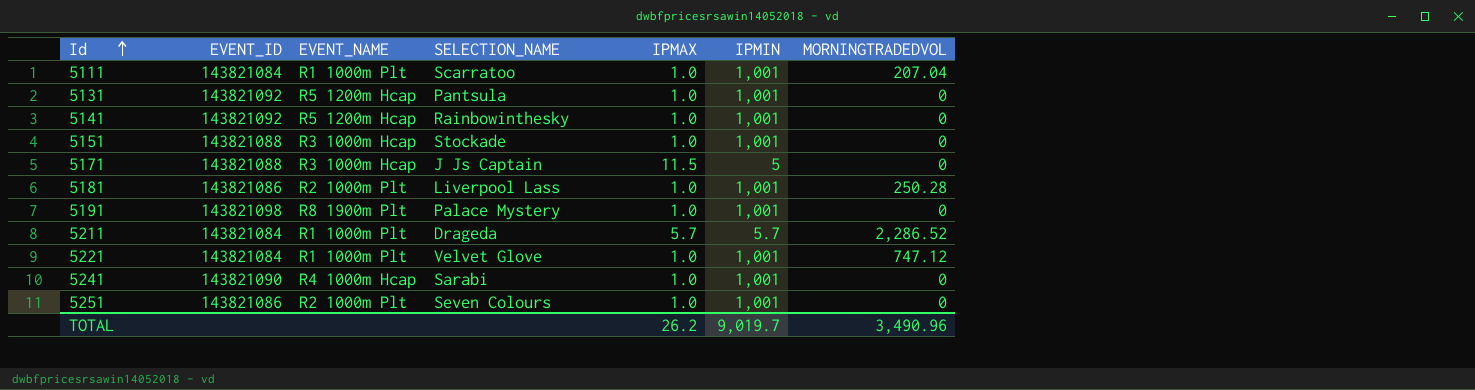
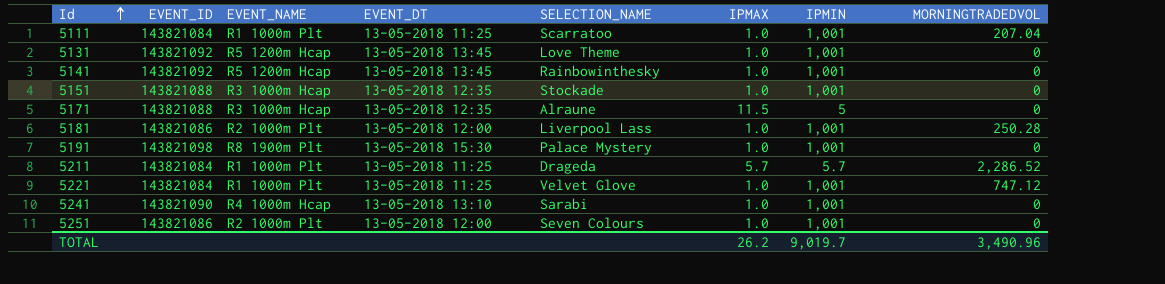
column EVENT_DT | position: none -> 4
5131 | SELECTION_NAME: Pantsula -> Love Theme
5171 | SELECTION_NAME: J Js Captain -> Alraune

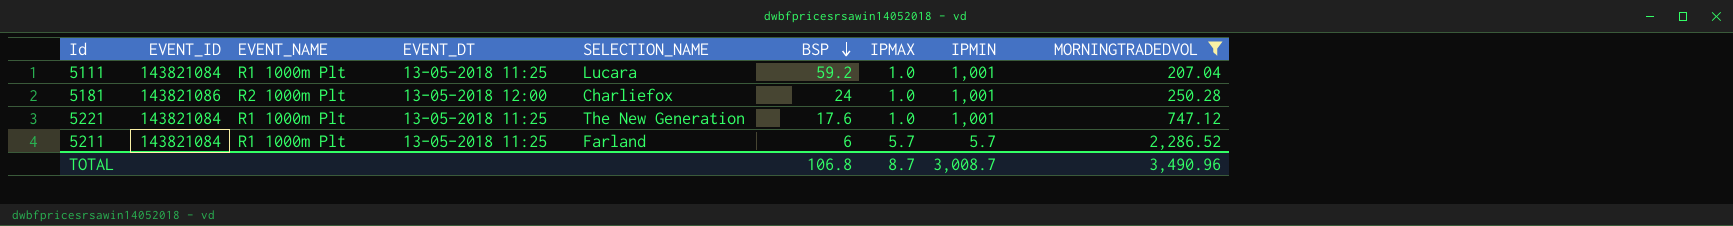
filter: none -> MORNINGTRADEDVOL != 0
row order: Id ascending -> BSP descending
column BSP | position: none -> 6
5111 | SELECTION_NAME: Scarratoo -> Lucara
5181 | SELECTION_NAME: Liverpool Lass -> Charliefox
5221 | SELECTION_NAME: Velvet Glove -> The New Generation
5211 | SELECTION_NAME: Drageda -> Farland
TOTAL | IPMAX: 26.2 -> 8.7
TOTAL | IPMIN: 9,019.7 -> 3,008.7

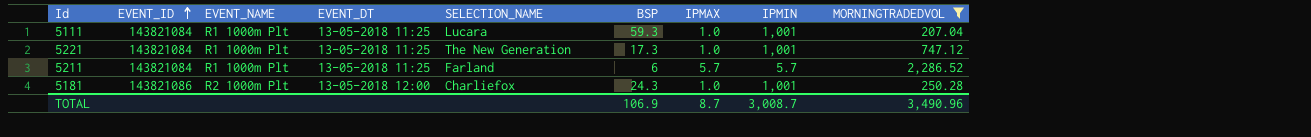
row order: BSP descending -> EVENT_ID ascending
5111 | BSP: 59.2 -> 59.3
5221 | BSP: 17.6 -> 17.3
5181 | BSP: 24 -> 24.3
TOTAL | BSP: 106.8 -> 106.9

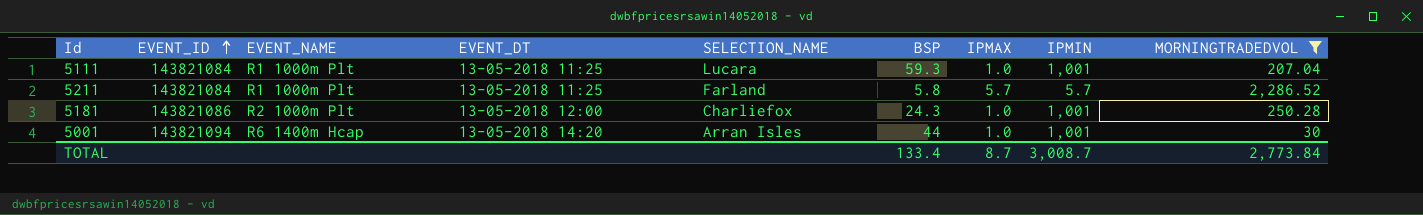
row 5221: 143821084 | R1 1000m Plt | 13-05-2018 11:25 | The New Generation | 17.3 | 1.0 | 1,001 | 747.12 -> none
5211 | BSP: 6 -> 5.8
row 5001: none -> 143821094 | R6 1400m Hcap | 13-05-2018 14:20 | Arran Isles | 44 | 1.0 | 1,001 | 30
TOTAL | BSP: 106.9 -> 133.4
TOTAL | MORNINGTRADEDVOL: 3,490.96 -> 2,773.84

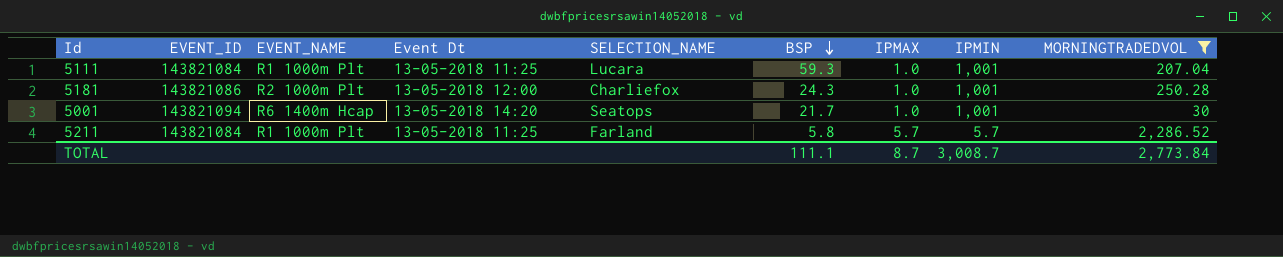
row order: EVENT_ID ascending -> BSP descending
column name: EVENT_DT -> Event Dt
5001 | SELECTION_NAME: Arran Isles -> Seatops
5001 | BSP: 44 -> 21.7
TOTAL | BSP: 133.4 -> 111.1

